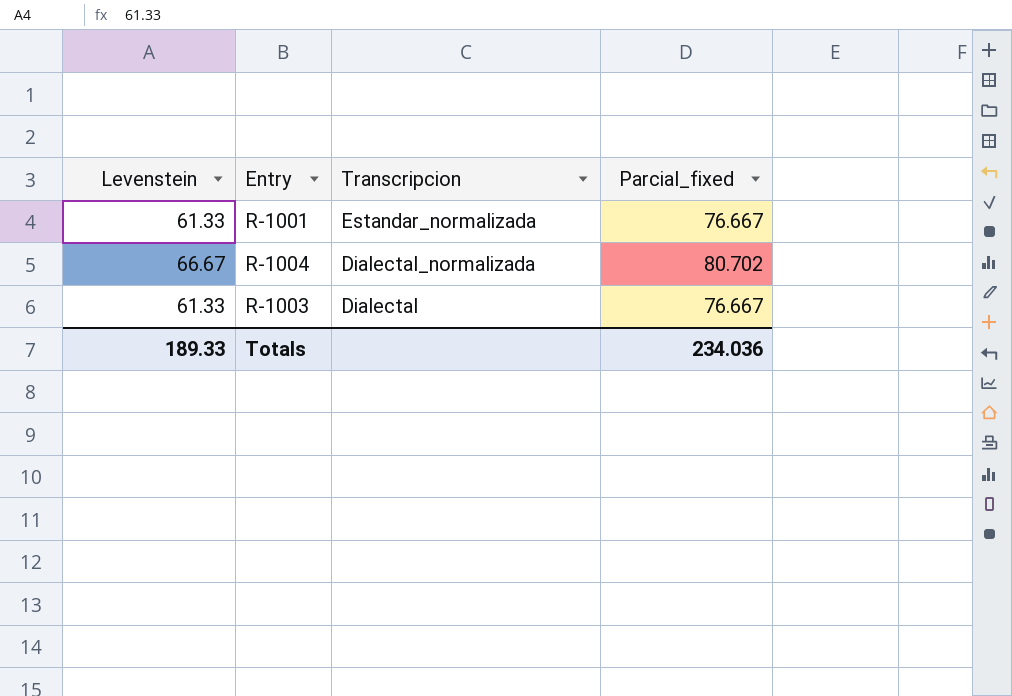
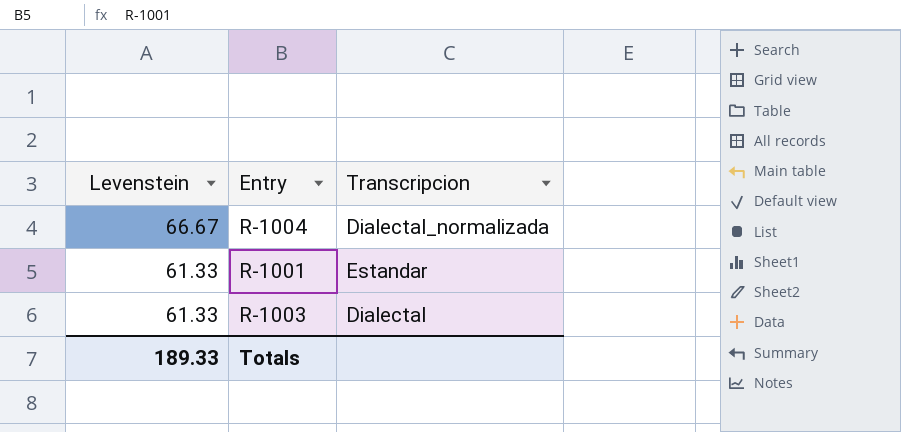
row order: Transcripcion descending -> Levenstein descending
column Parcial_fixed | position: 4 -> none
R-1001 | Transcripcion: Estandar_normalizada -> Estandar

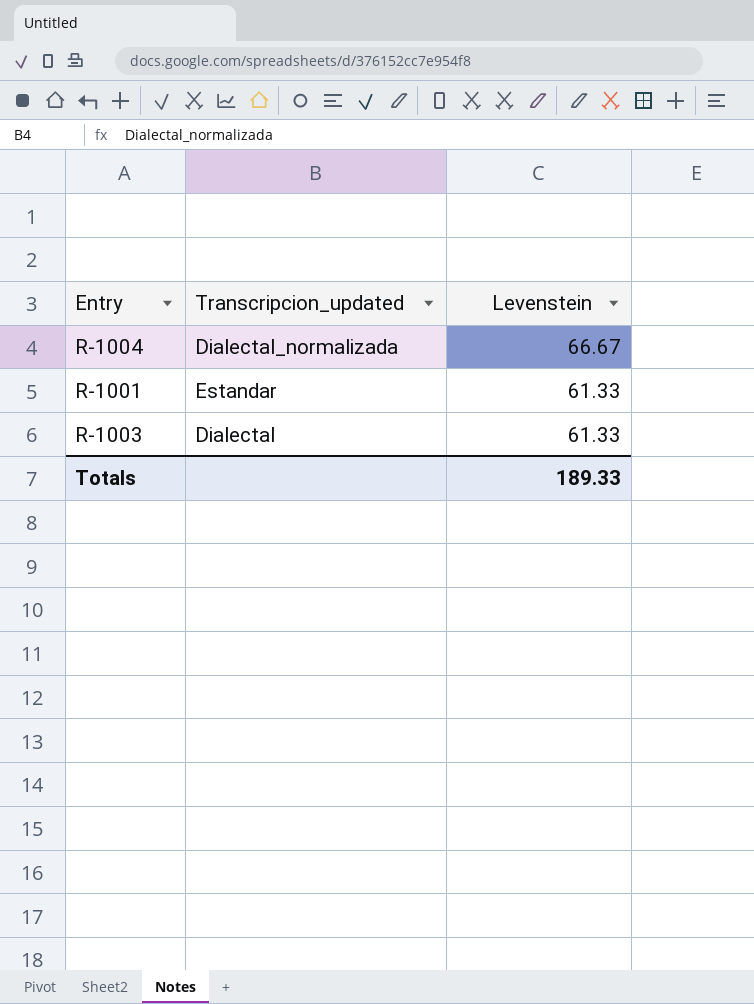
column name: Transcripcion -> Transcripcion_updated
column Levenstein | position: 1 -> 3

